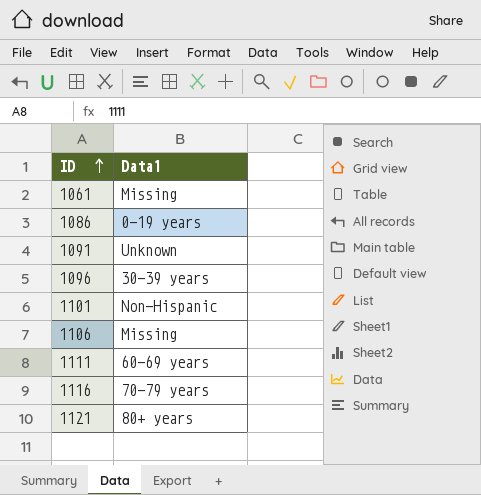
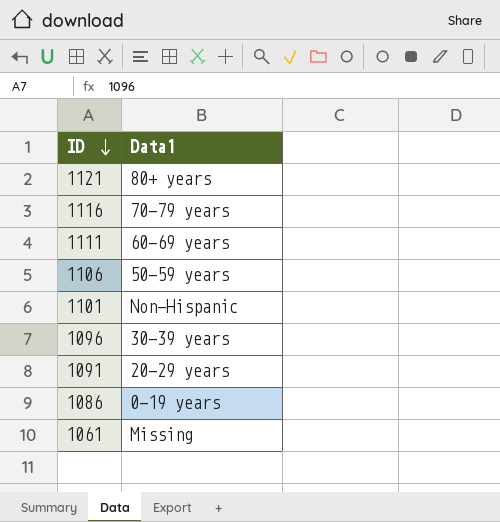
row order: ID ascending -> ID descending
1106 | Data1: Missing -> 50-59 years
1091 | Data1: Unknown -> 20-29 years

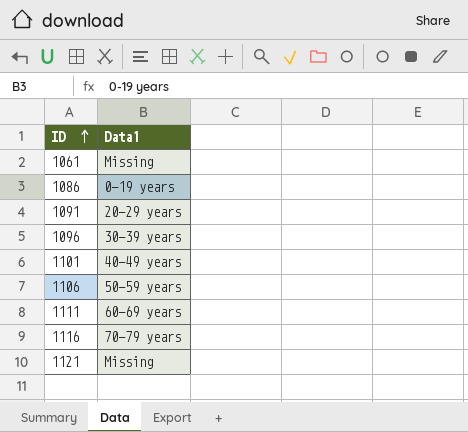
row order: ID descending -> ID ascending
1101 | Data1: Non-Hispanic -> 40-49 years
1121 | Data1: 80+ years -> Missing

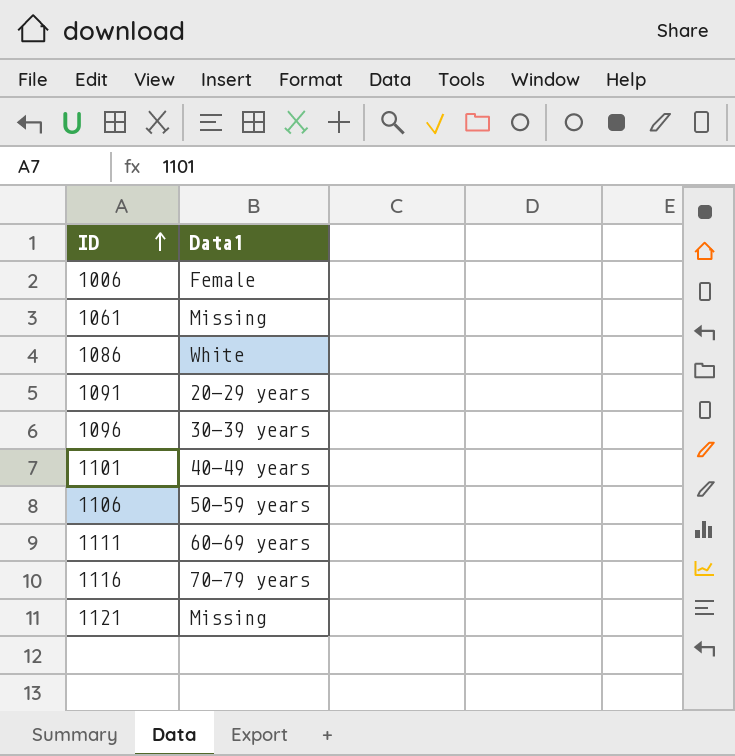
row 1006: none -> Female
1086 | Data1: 0-19 years -> White

